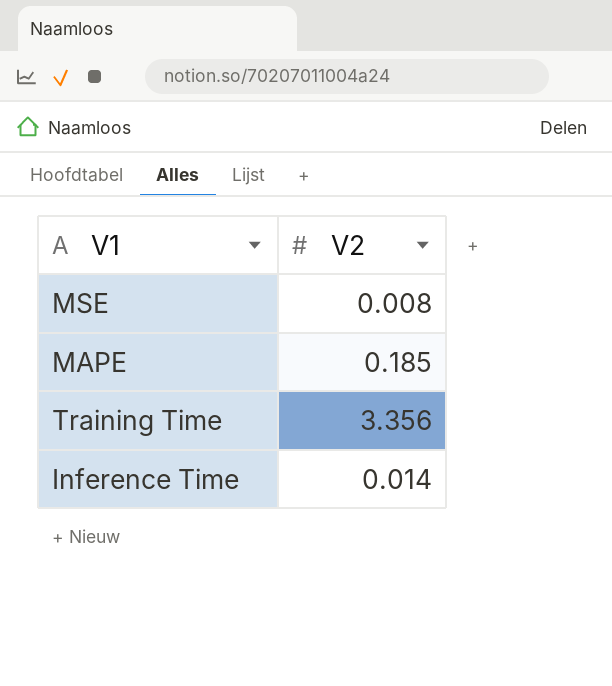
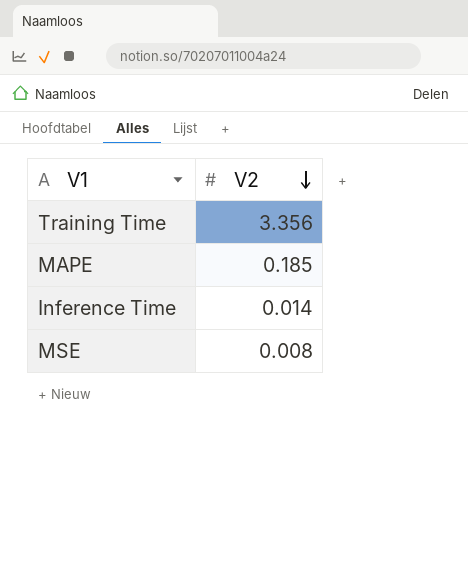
row order: none -> V2 descending

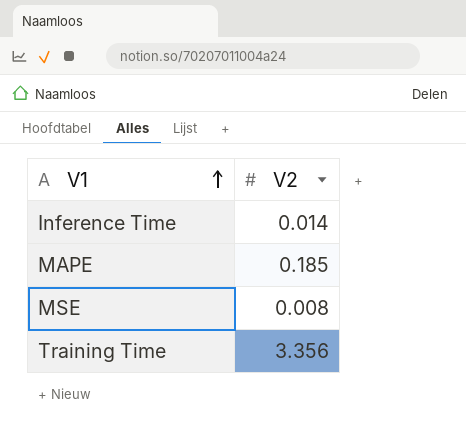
row order: V2 descending -> V1 ascending

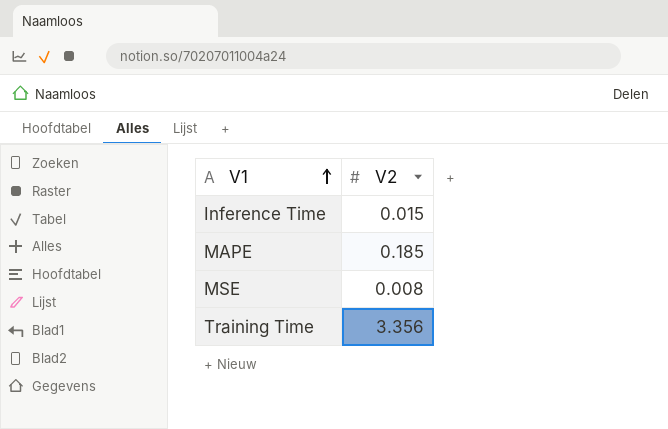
Inference Time | V2: 0.014 -> 0.015

